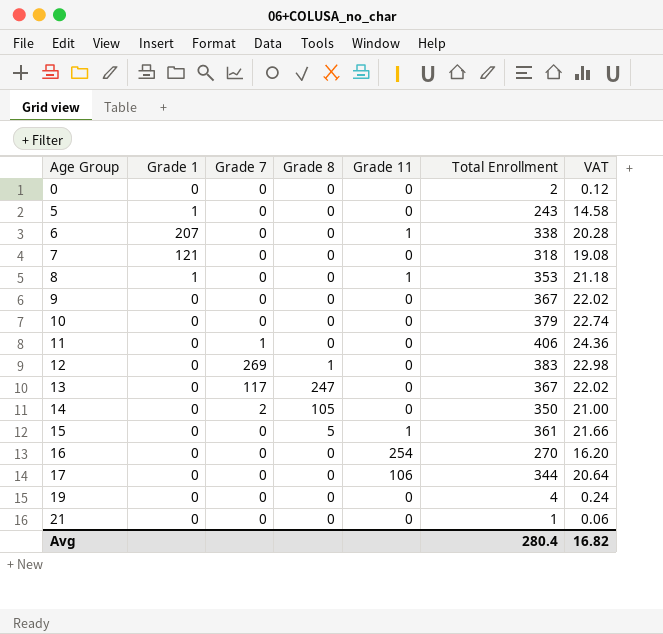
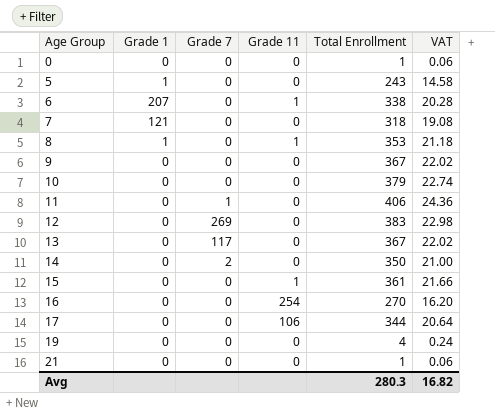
column Grade 8 | position: 4 -> none
0 | Total Enrollment: 2 -> 1
0 | VAT: 0.12 -> 0.06
Avg | Total Enrollment: 280.4 -> 280.3

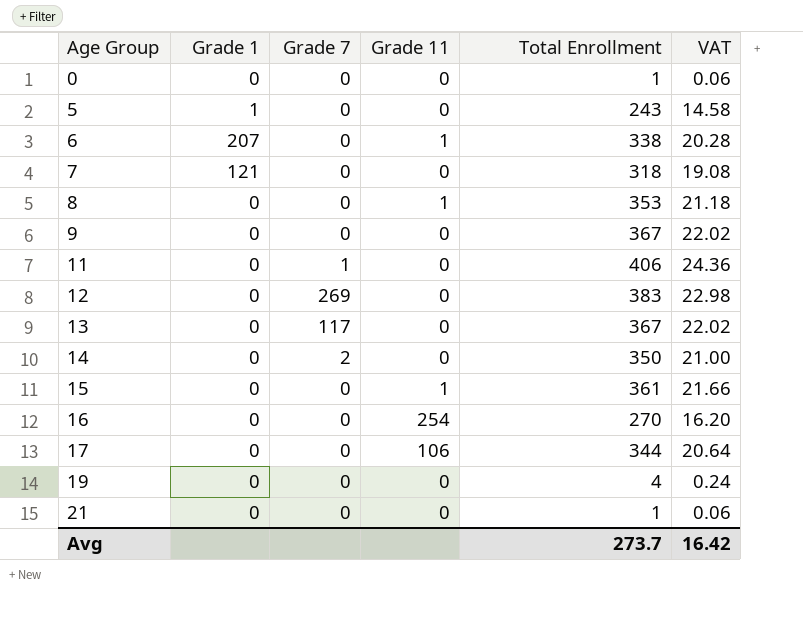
row 10: 0 | 0 | 0 | 379 | 22.74 -> none
8 | Grade 1: 1 -> 0
Avg | Total Enrollment: 280.3 -> 273.7
Avg | VAT: 16.82 -> 16.42

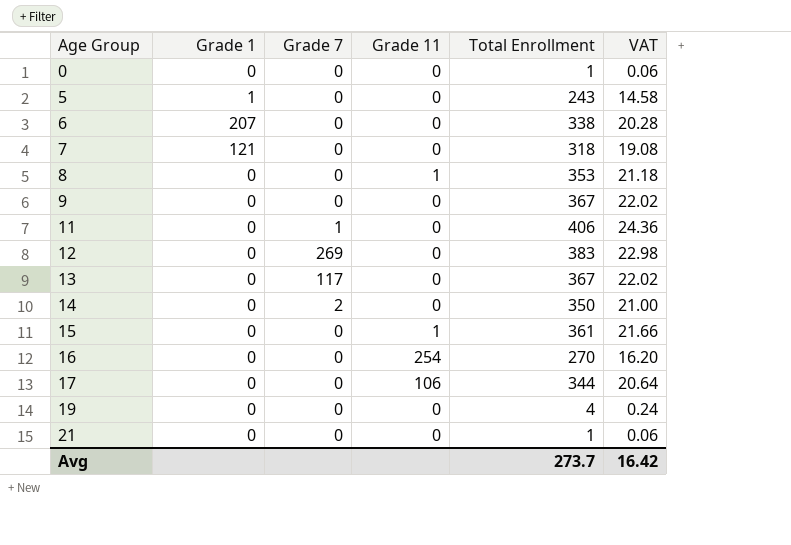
6 | Grade 11: 1 -> 0

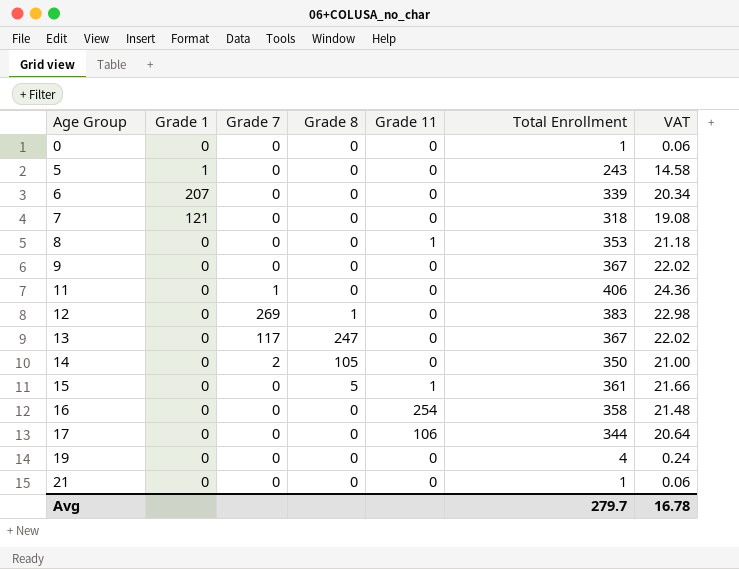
column Grade 8 | position: none -> 4
6 | Total Enrollment: 338 -> 339
6 | VAT: 20.28 -> 20.34
16 | Total Enrollment: 270 -> 358
16 | VAT: 16.20 -> 21.48
Avg | Total Enrollment: 273.7 -> 279.7
Avg | VAT: 16.42 -> 16.78

